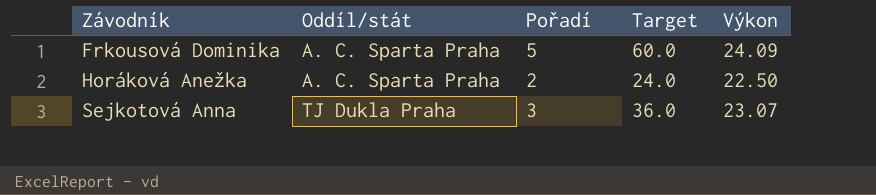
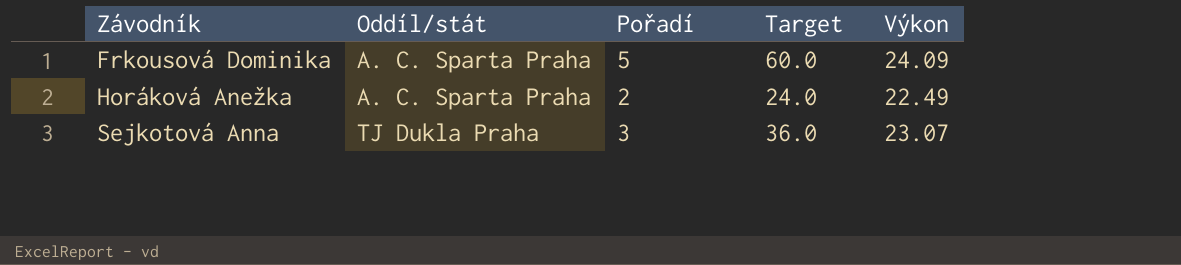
Horáková Anežka | Výkon: 22.50 -> 22.49

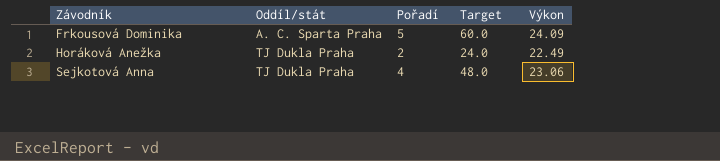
Horáková Anežka | Oddíl/stát: A. C. Sparta Praha -> TJ Dukla Praha
Sejkotová Anna | Pořadí: 3 -> 4
Sejkotová Anna | Target: 36.0 -> 48.0
Sejkotová Anna | Výkon: 23.07 -> 23.06

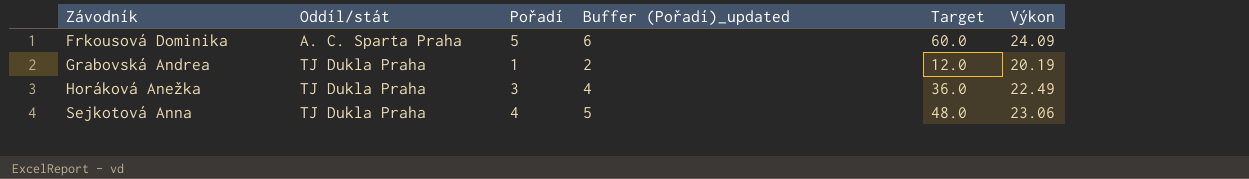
column Buffer (Pořadí)_updated | formula: none -> [Pořadí] + 1
row Grabovská Andrea: none -> TJ Dukla Praha | 1 | 2 | 12.0 | 20.19
Horáková Anežka | Pořadí: 2 -> 3
Horáková Anežka | Target: 24.0 -> 36.0

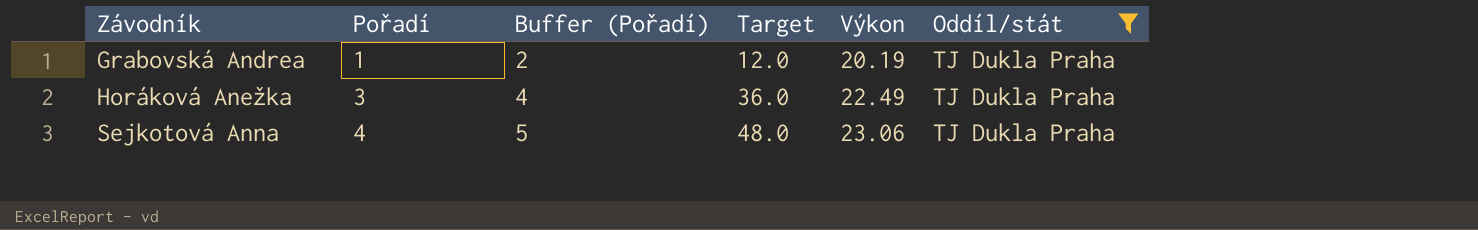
filter: none -> Oddíl/stát = TJ Dukla Praha
column name: Buffer (Pořadí)_updated -> Buffer (Pořadí)
column Oddíl/stát | position: 2 -> 6

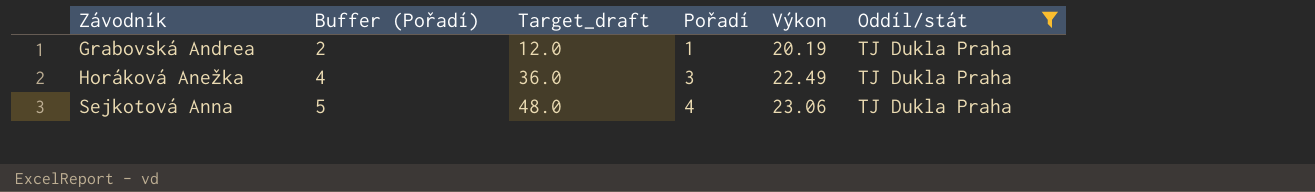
column name: Target -> Target_draft
column Pořadí | position: 2 -> 4

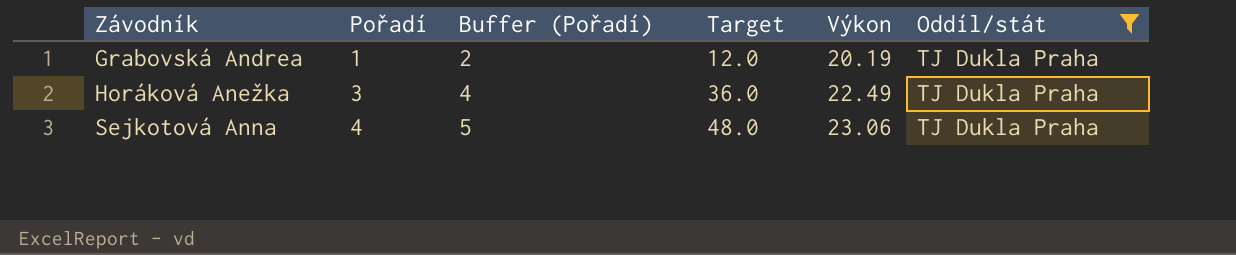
column Pořadí | position: 4 -> 2
column name: Target_draft -> Target

